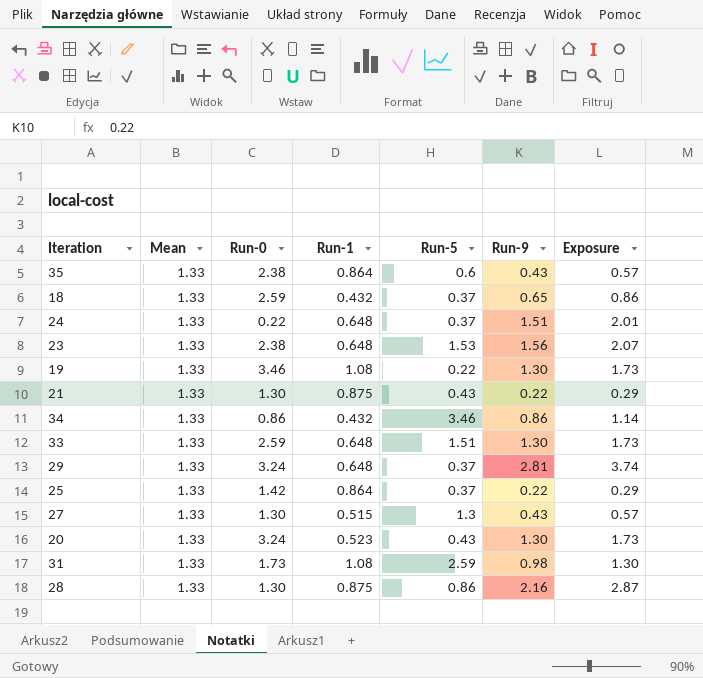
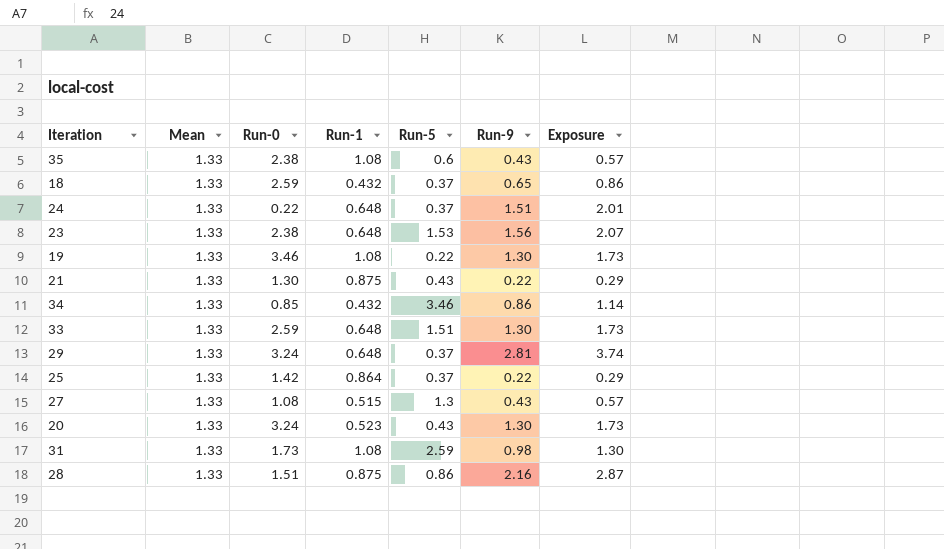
35 | Run-1: 0.864 -> 1.08
34 | Run-0: 0.86 -> 0.85
27 | Run-0: 1.30 -> 1.08
28 | Run-0: 1.30 -> 1.51

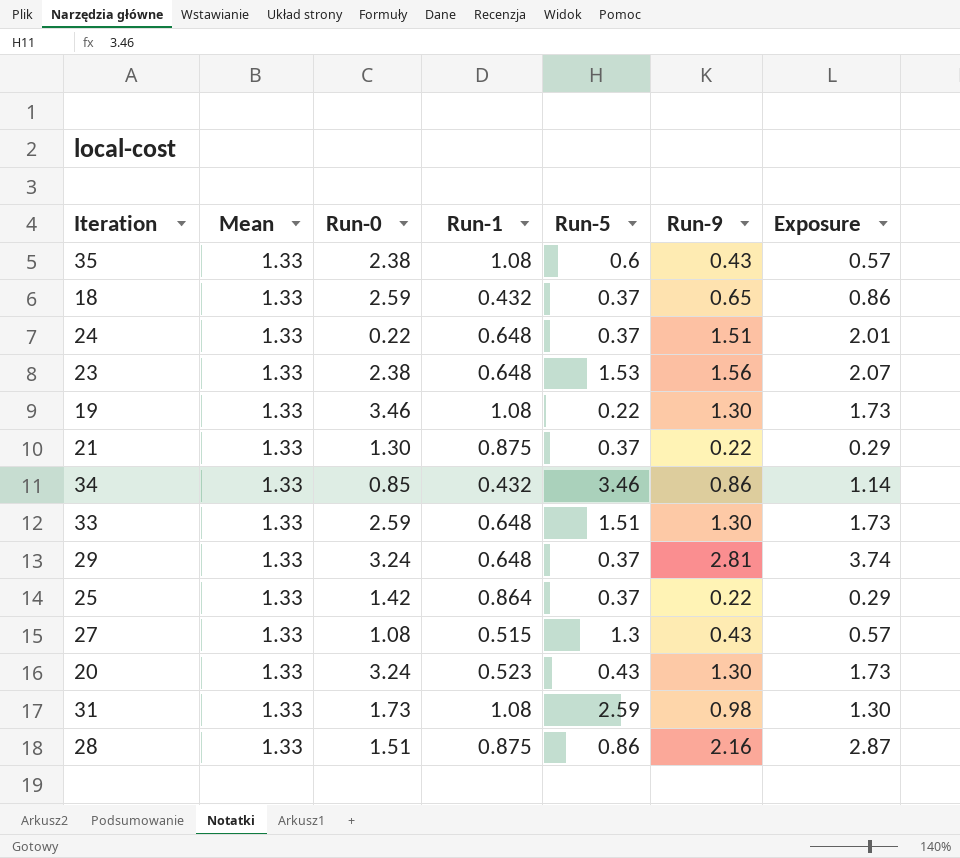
21 | Run-5: 0.43 -> 0.37

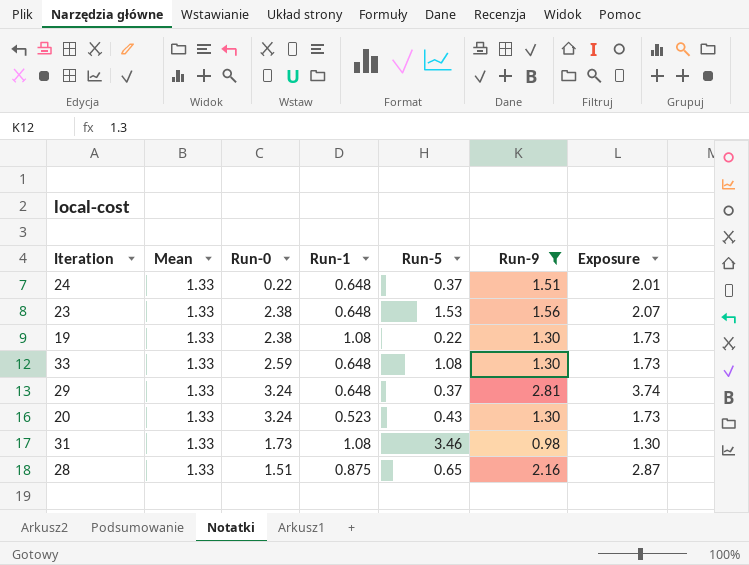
filter: none -> Run-9 >= 0.98
19 | Run-0: 3.46 -> 2.38
33 | Run-5: 1.51 -> 1.08
31 | Run-5: 2.59 -> 3.46
28 | Run-5: 0.86 -> 0.65

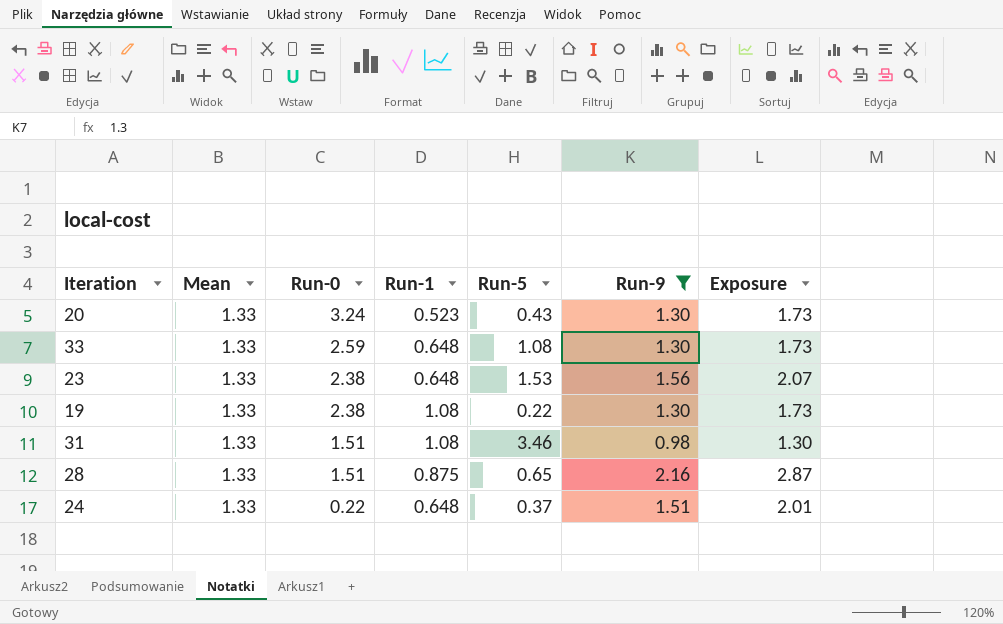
row order: none -> Run-0 descending
row 29: 1.33 | 3.24 | 0.648 | 0.37 | 2.81 | 3.74 -> none
31 | Run-0: 1.73 -> 1.51

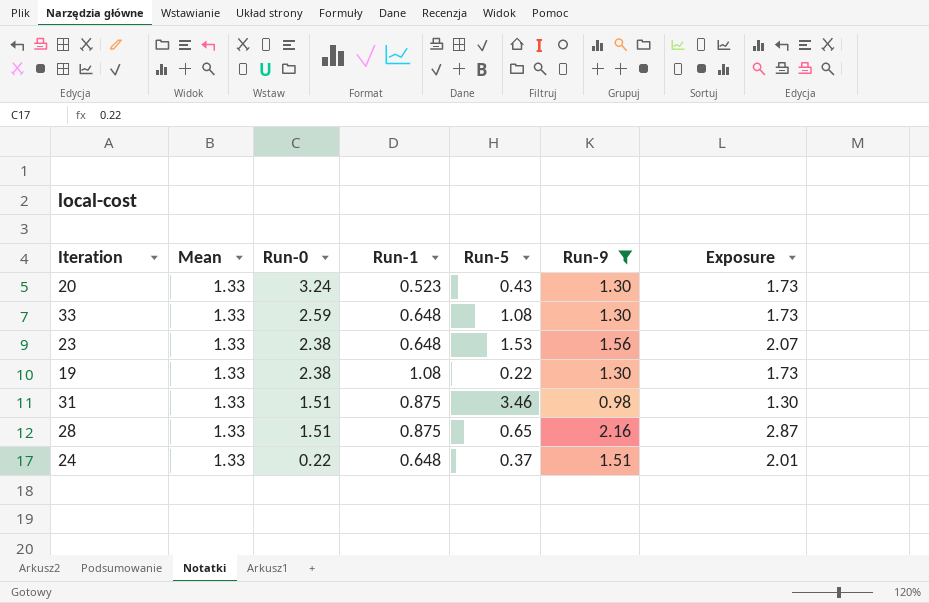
31 | Run-1: 1.08 -> 0.875

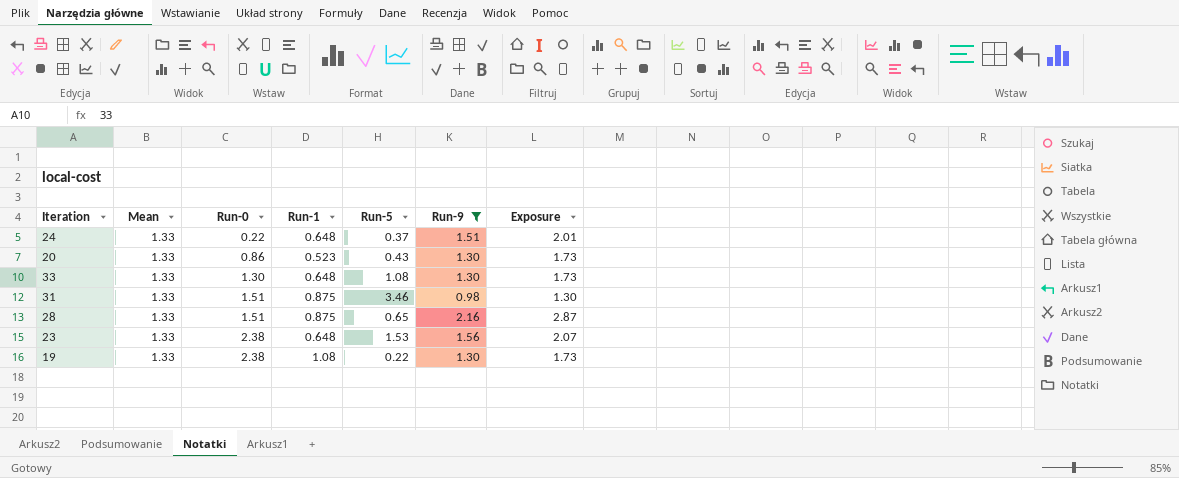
row order: Run-0 descending -> Run-0 ascending
20 | Run-0: 3.24 -> 0.86
33 | Run-0: 2.59 -> 1.30

